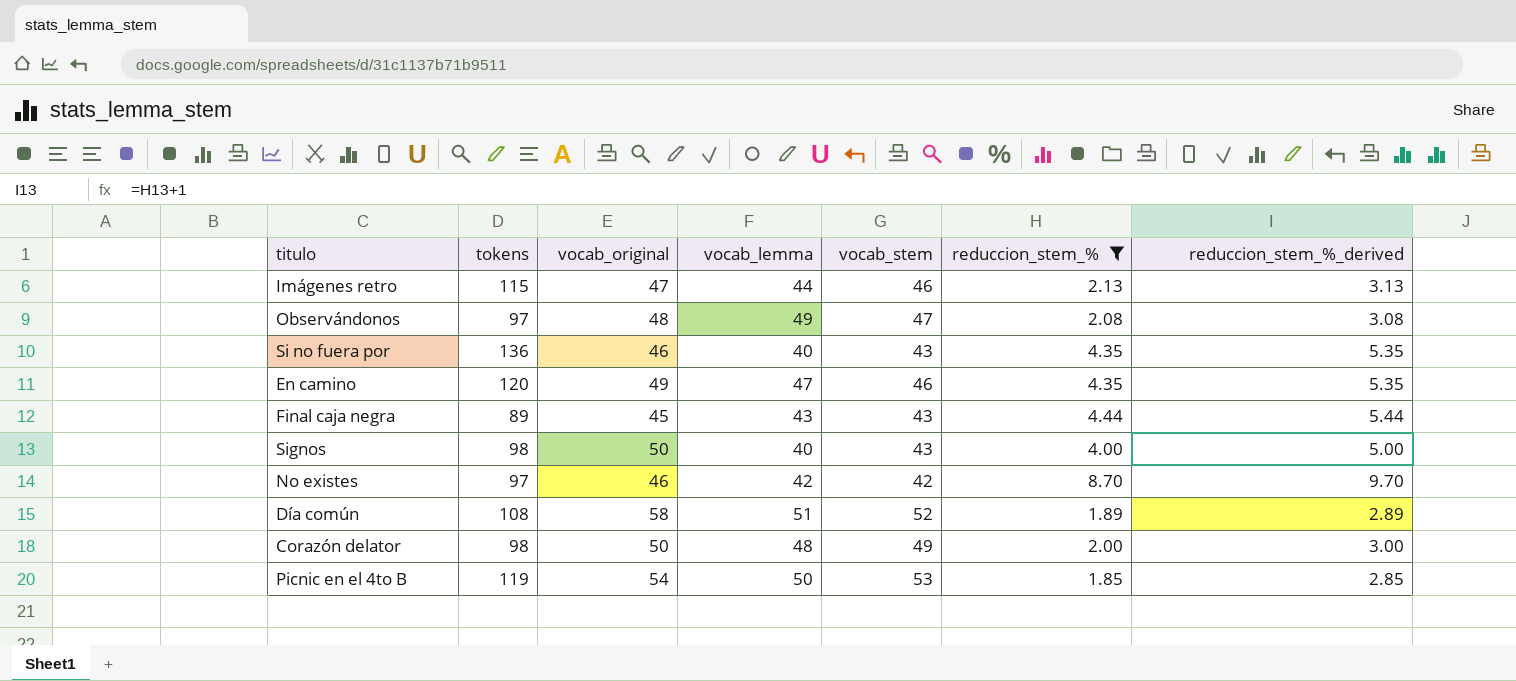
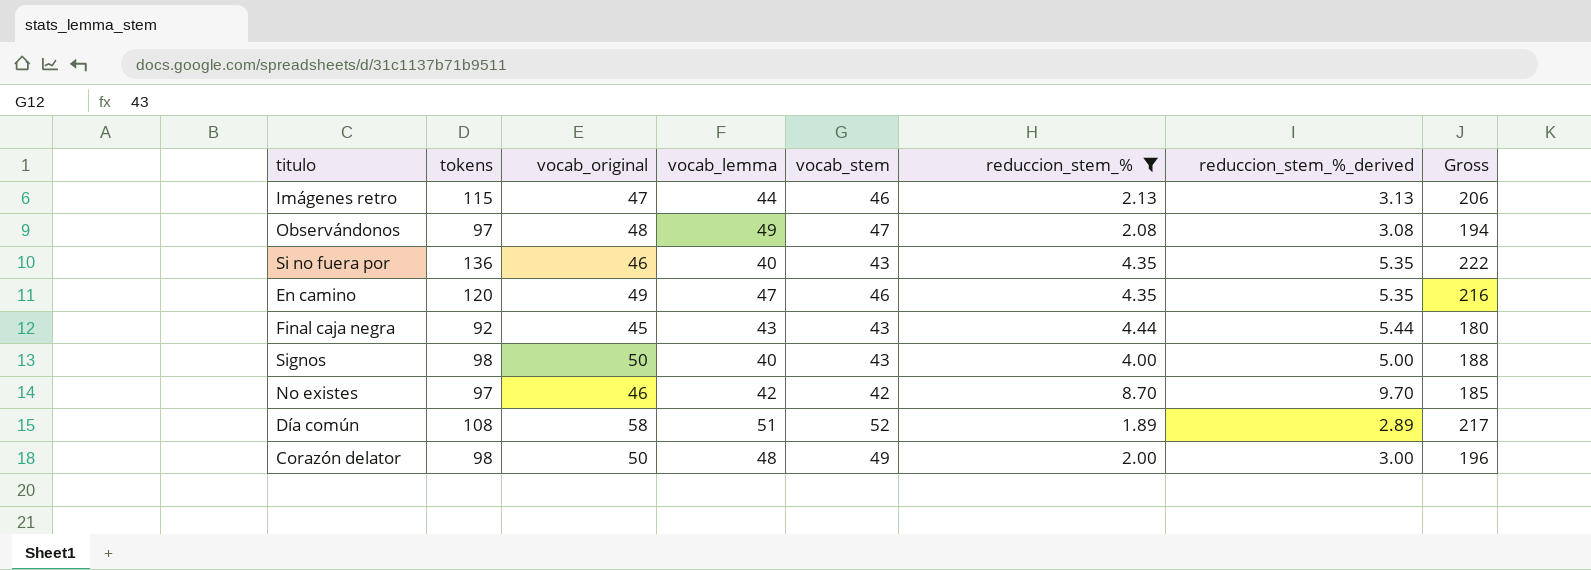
column Gross | formula: none -> [tokens] + [vocab_original] + [vocab_lemma]
row Picnic en el 4to B: 119 | 54 | 50 | 53 | 1.85 | 2.85 -> none
Final caja negra | tokens: 89 -> 92

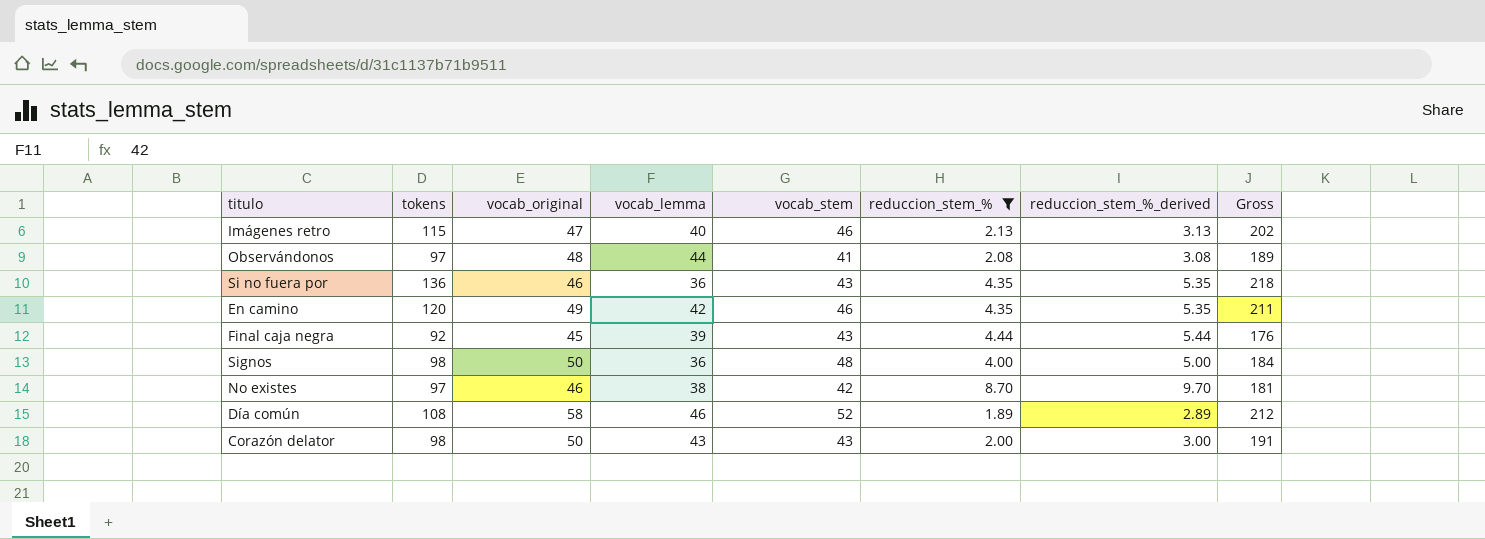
Imágenes retro | vocab_lemma: 44 -> 40
Imágenes retro | Gross: 206 -> 202
Observándonos | vocab_lemma: 49 -> 44
Observándonos | vocab_stem: 47 -> 41
Observándonos | Gross: 194 -> 189
Si no fuera por | vocab_lemma: 40 -> 36
Si no fuera por | Gross: 222 -> 218
En camino | vocab_lemma: 47 -> 42
En camino | Gross: 216 -> 211
Final caja negra | vocab_lemma: 43 -> 39
Final caja negra | Gross: 180 -> 176
Signos | vocab_lemma: 40 -> 36
Signos | vocab_stem: 43 -> 48
Signos | Gross: 188 -> 184
No existes | vocab_lemma: 42 -> 38
No existes | Gross: 185 -> 181
Día común | vocab_lemma: 51 -> 46
Día común | Gross: 217 -> 212
Corazón delator | vocab_lemma: 48 -> 43
Corazón delator | vocab_stem: 49 -> 43
Corazón delator | Gross: 196 -> 191

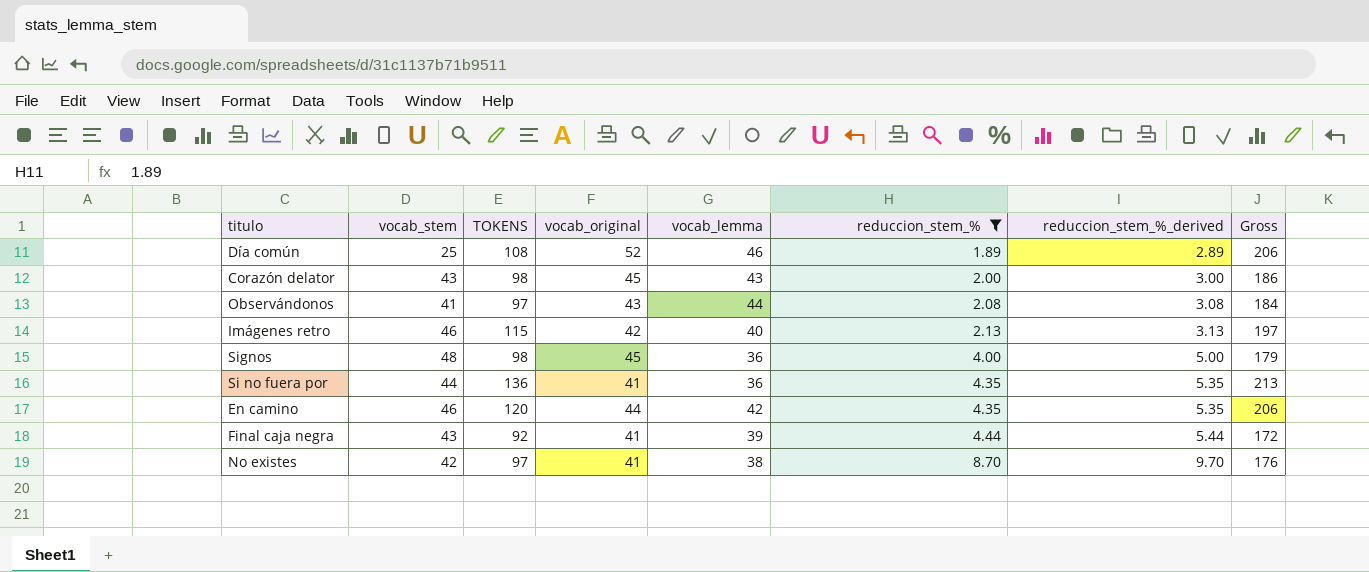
row order: none -> reduccion_stem_% ascending
column vocab_stem | position: 5 -> 2
column name: tokens -> TOKENS
Día común | vocab_stem: 52 -> 25
Día común | vocab_original: 58 -> 52
Día común | Gross: 212 -> 206
Corazón delator | vocab_original: 50 -> 45
Corazón delator | Gross: 191 -> 186
Observándonos | vocab_original: 48 -> 43
Observándonos | Gross: 189 -> 184
Imágenes retro | vocab_original: 47 -> 42
Imágenes retro | Gross: 202 -> 197
Signos | vocab_original: 50 -> 45
Signos | Gross: 184 -> 179
Si no fuera por | vocab_stem: 43 -> 44
Si no fuera por | vocab_original: 46 -> 41
Si no fuera por | Gross: 218 -> 213
En camino | vocab_original: 49 -> 44
En camino | Gross: 211 -> 206
Final caja negra | vocab_original: 45 -> 41
Final caja negra | Gross: 176 -> 172
No existes | vocab_original: 46 -> 41
No existes | Gross: 181 -> 176

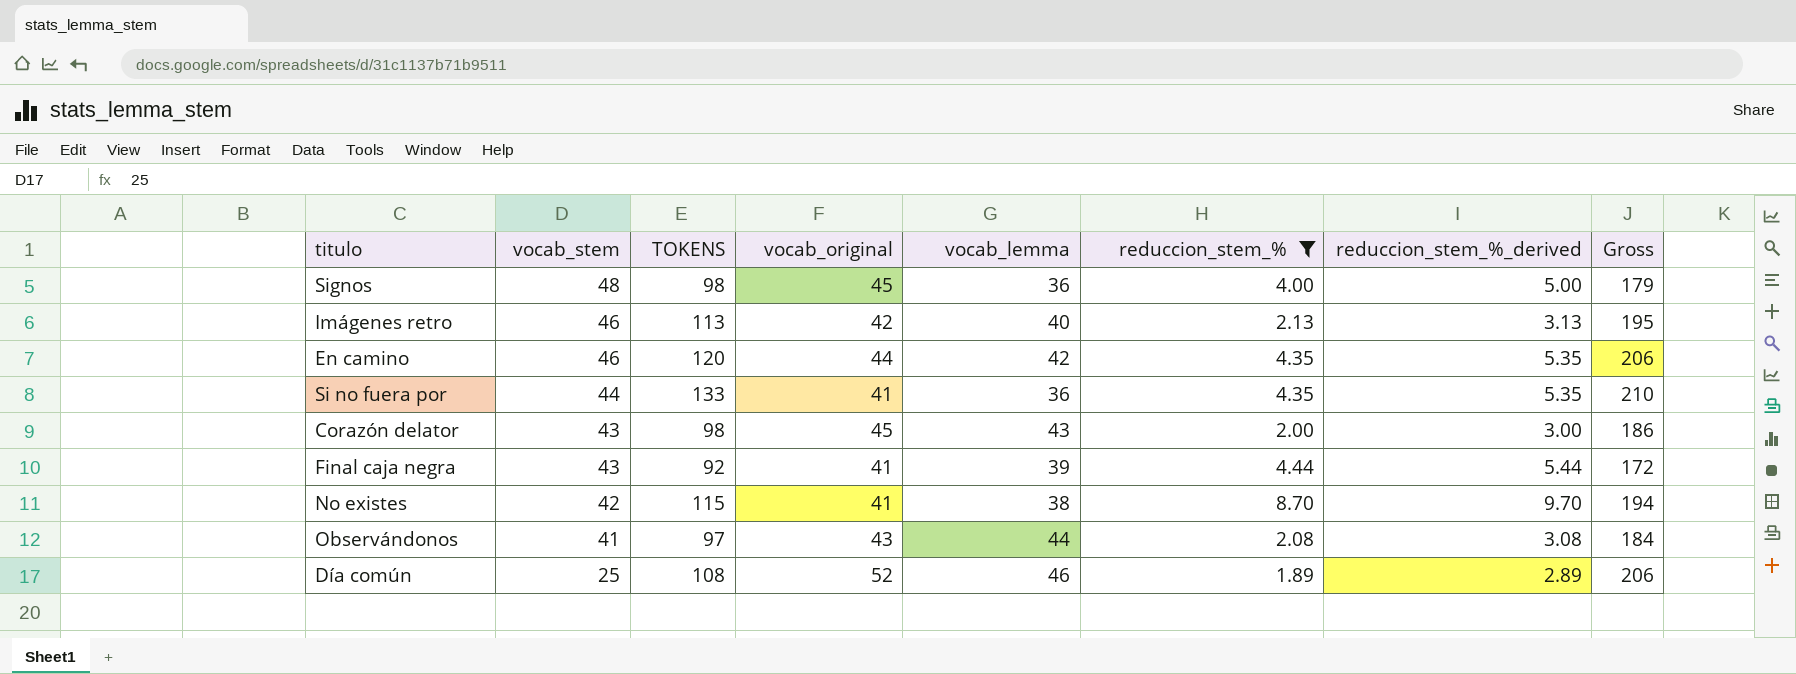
row order: reduccion_stem_% ascending -> vocab_stem descending
Imágenes retro | TOKENS: 115 -> 113
Imágenes retro | Gross: 197 -> 195
Si no fuera por | TOKENS: 136 -> 133
Si no fuera por | Gross: 213 -> 210
No existes | TOKENS: 97 -> 115
No existes | Gross: 176 -> 194

